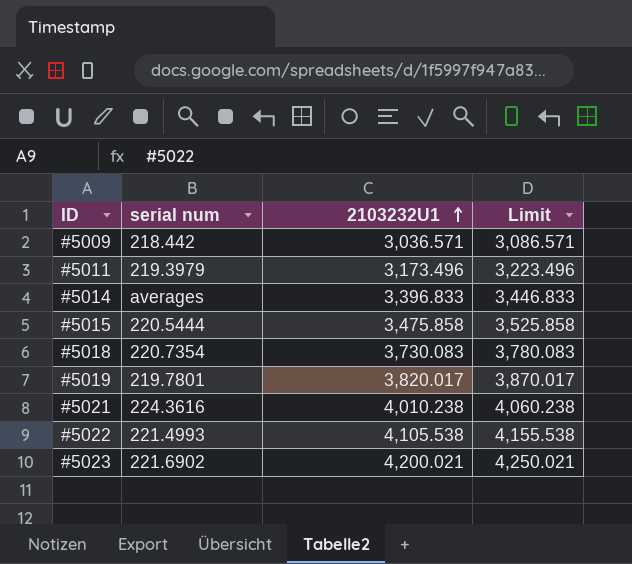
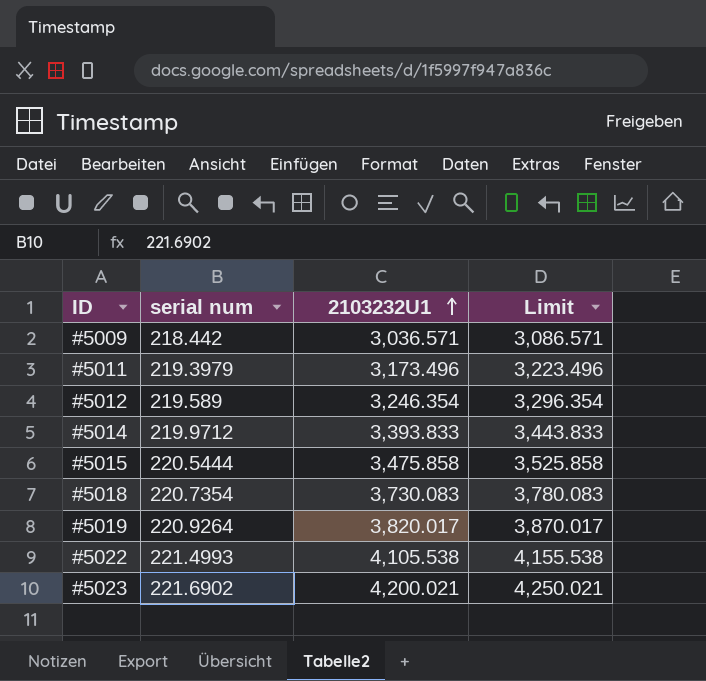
row #5021: 224.3616 | 4,010.238 | 4,060.238 -> none
row #5012: none -> 219.589 | 3,246.354 | 3,296.354
#5014 | serial num: averages -> 219.9712
#5014 | 2103232U1: 3,396.833 -> 3,393.833
#5014 | Limit: 3,446.833 -> 3,443.833
#5019 | serial num: 219.7801 -> 220.9264

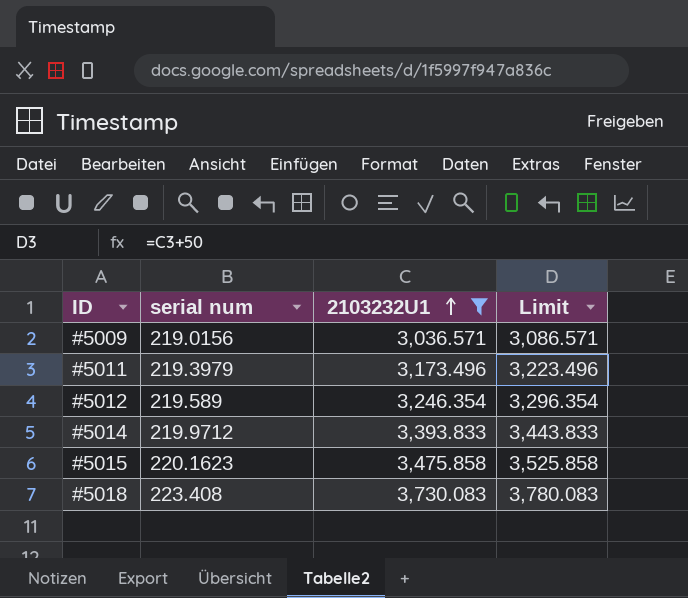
filter: none -> 2103232U1 <= 3,730.083
#5009 | serial num: 218.442 -> 219.0156
#5015 | serial num: 220.5444 -> 220.1623
#5018 | serial num: 220.7354 -> 223.408

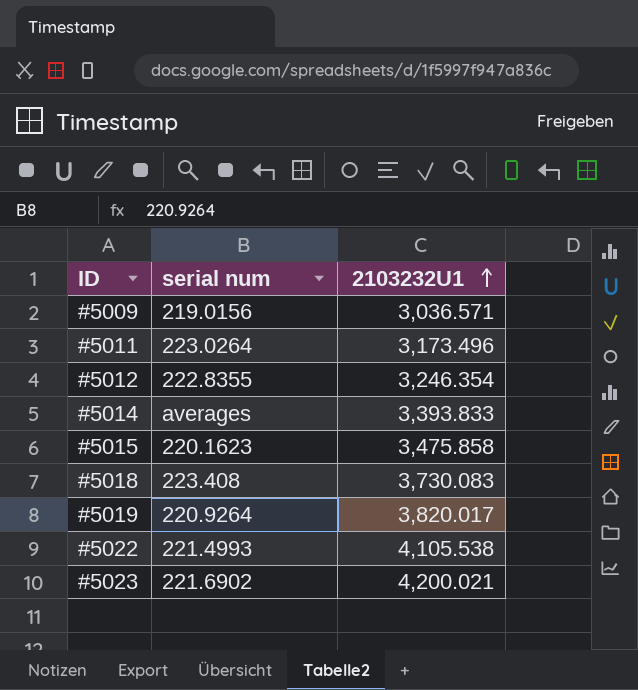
filter: 2103232U1 <= 3,730.083 -> none
column Limit | formula: [2103232U1] + 50 -> none
#5011 | serial num: 219.3979 -> 223.0264
#5012 | serial num: 219.589 -> 222.8355
#5014 | serial num: 219.9712 -> averages

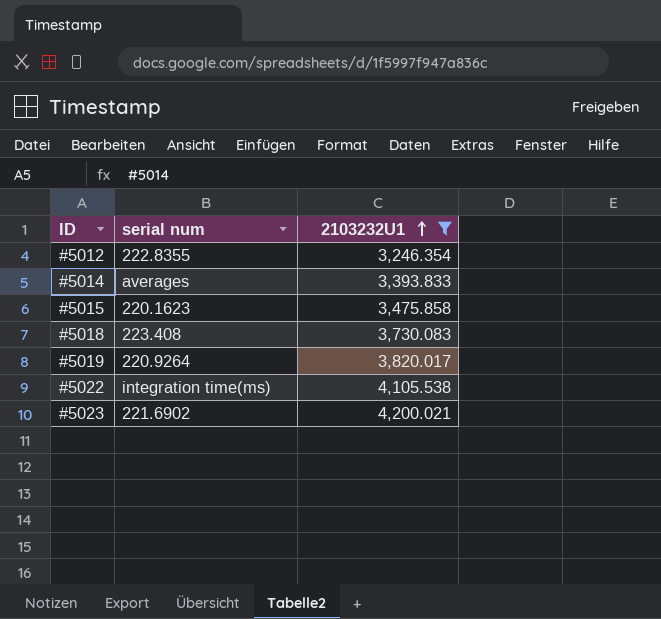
filter: none -> 2103232U1 >= 3,246.354
#5022 | serial num: 221.4993 -> integration time(ms)

